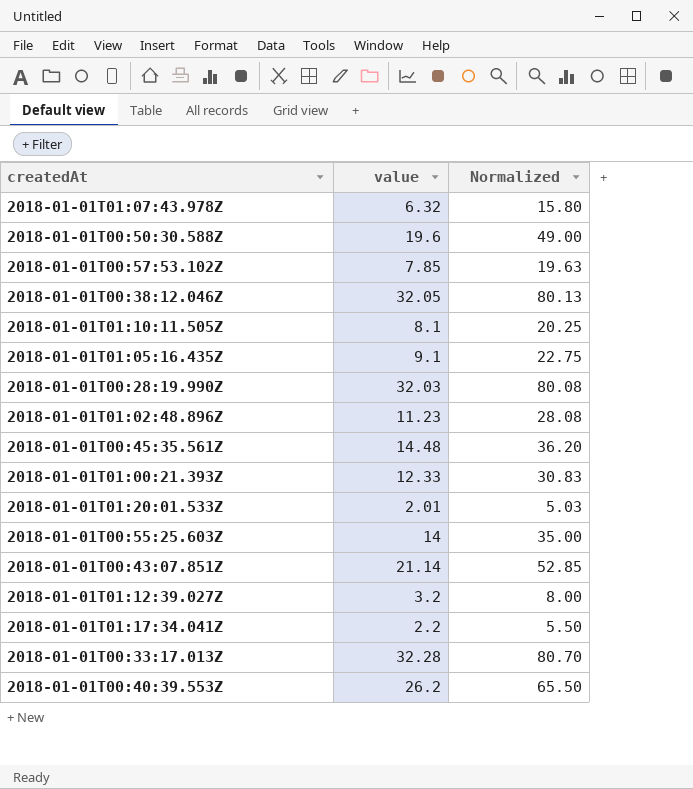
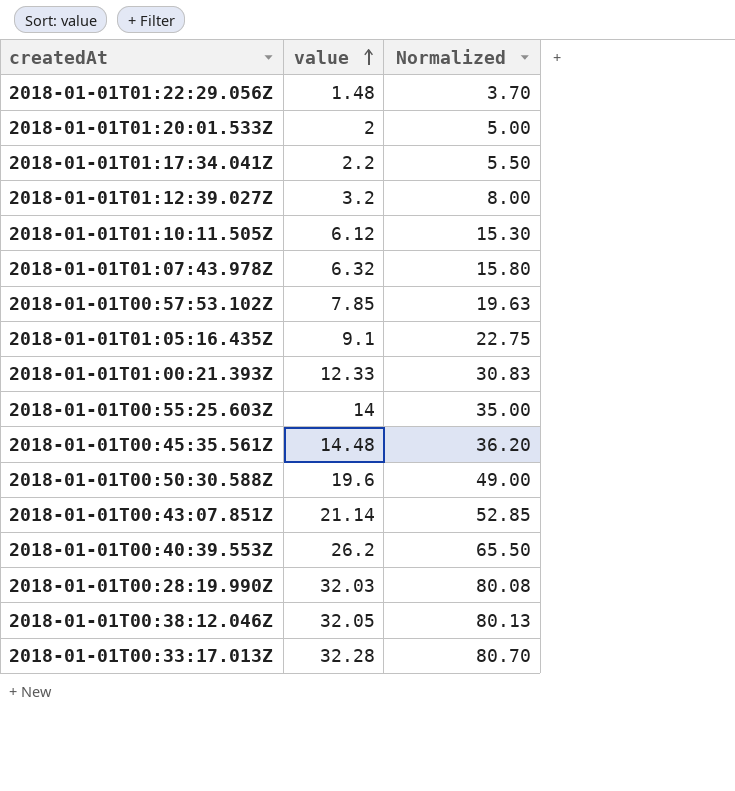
row order: none -> value ascending
row 2018-01-01T01:02:48.896Z: 11.23 | 28.08 -> none
row 2018-01-01T01:22:29.056Z: none -> 1.48 | 3.70
2018-01-01T01:20:01.533Z | value: 2.01 -> 2
2018-01-01T01:20:01.533Z | Normalized: 5.03 -> 5.00
2018-01-01T01:10:11.505Z | value: 8.1 -> 6.12
2018-01-01T01:10:11.505Z | Normalized: 20.25 -> 15.30

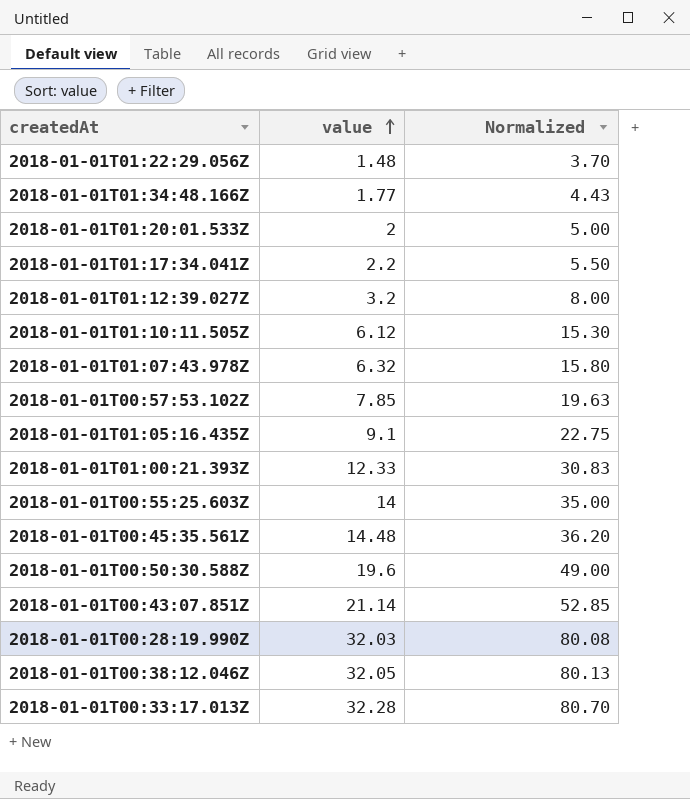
row 2018-01-01T00:40:39.553Z: 26.2 | 65.50 -> none
row 2018-01-01T01:34:48.166Z: none -> 1.77 | 4.43

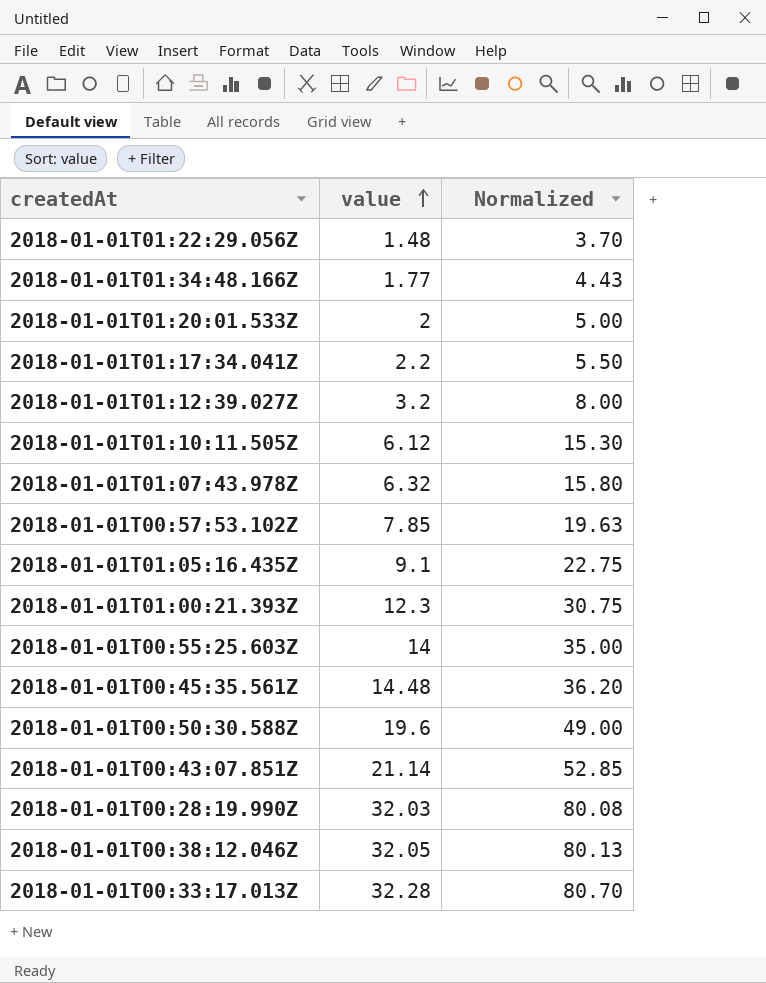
2018-01-01T01:00:21.393Z | value: 12.33 -> 12.3
2018-01-01T01:00:21.393Z | Normalized: 30.83 -> 30.75

